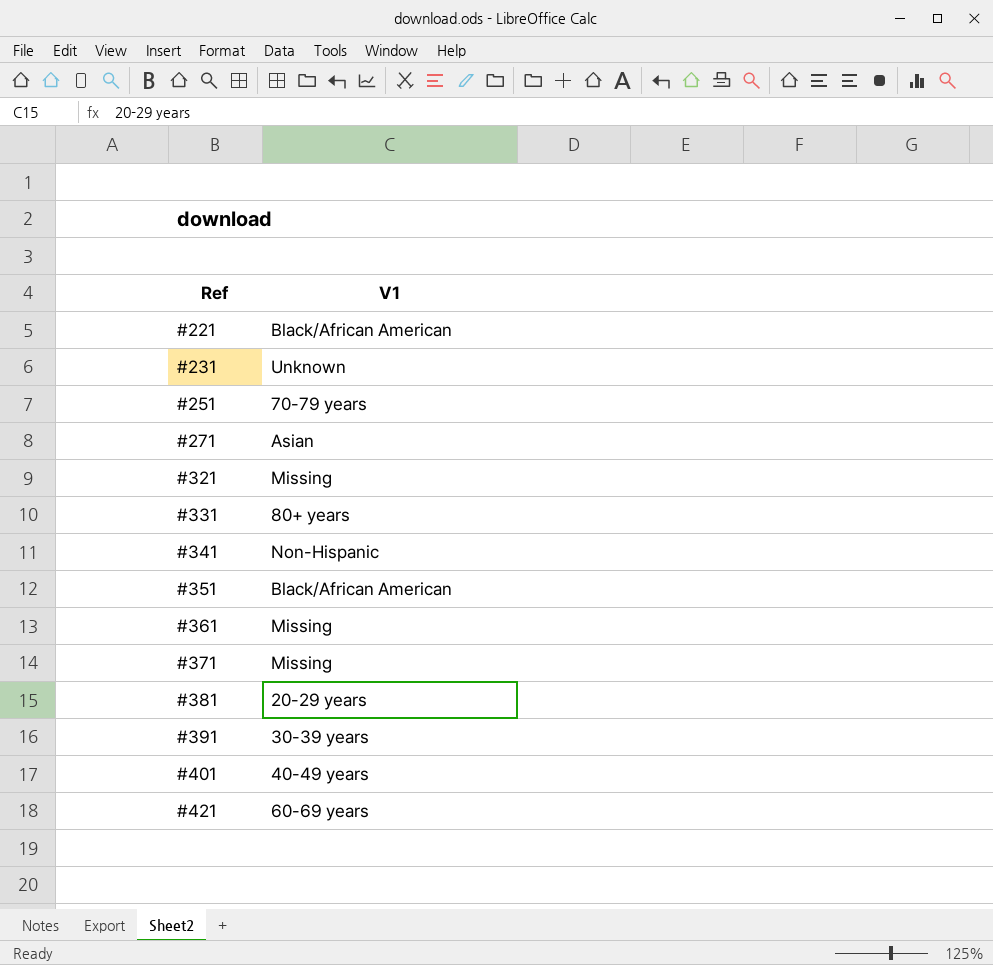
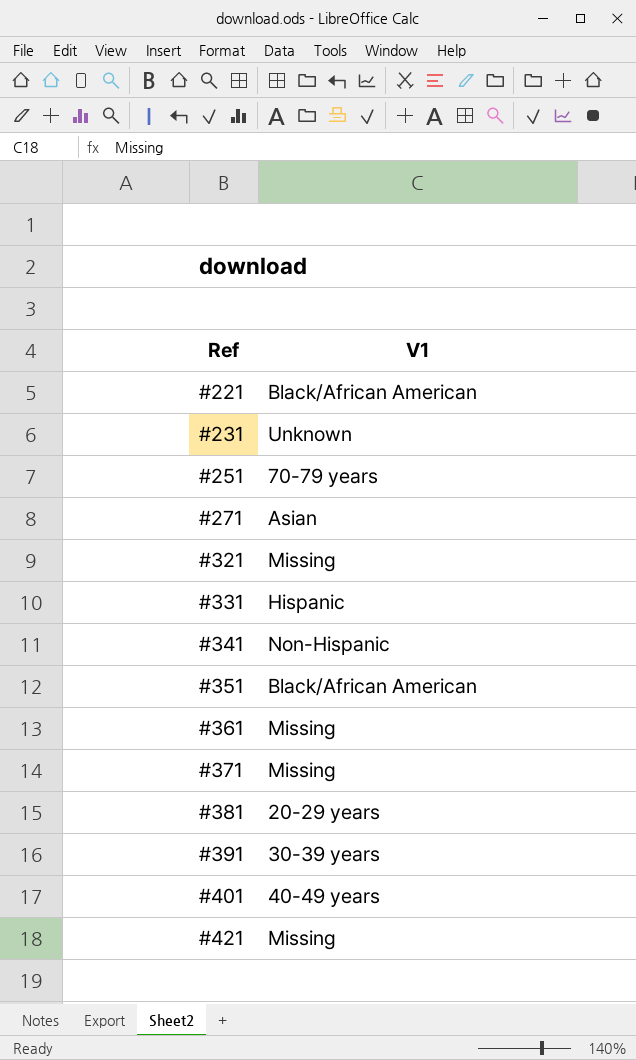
#331 | V1: 80+ years -> Hispanic
#421 | V1: 60-69 years -> Missing

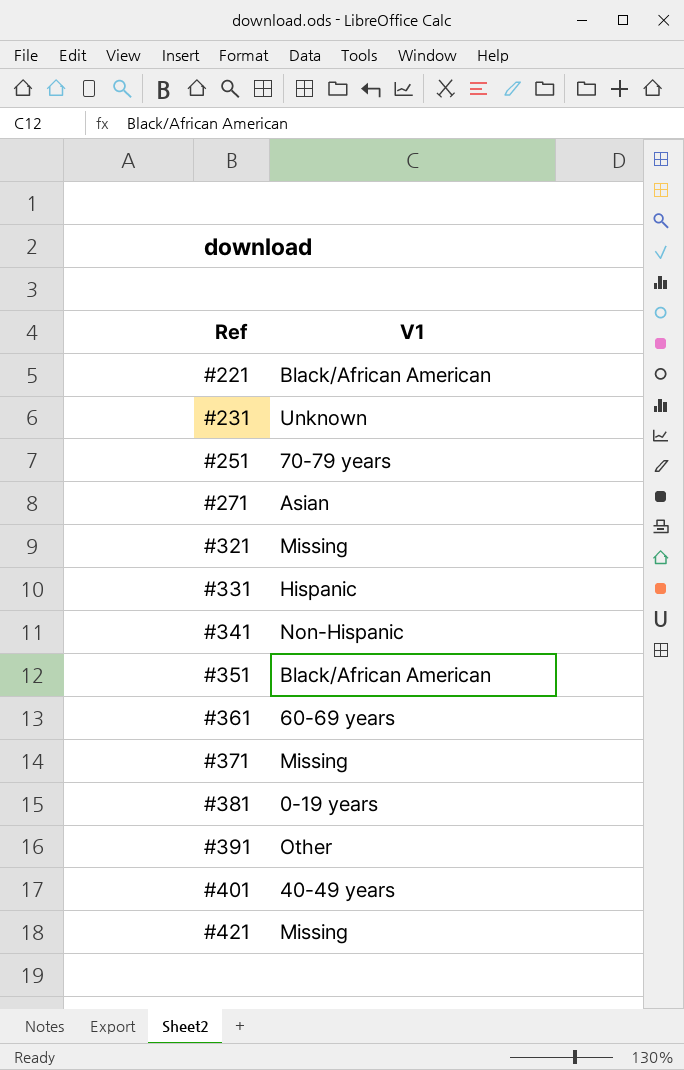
#361 | V1: Missing -> 60-69 years
#381 | V1: 20-29 years -> 0-19 years
#391 | V1: 30-39 years -> Other

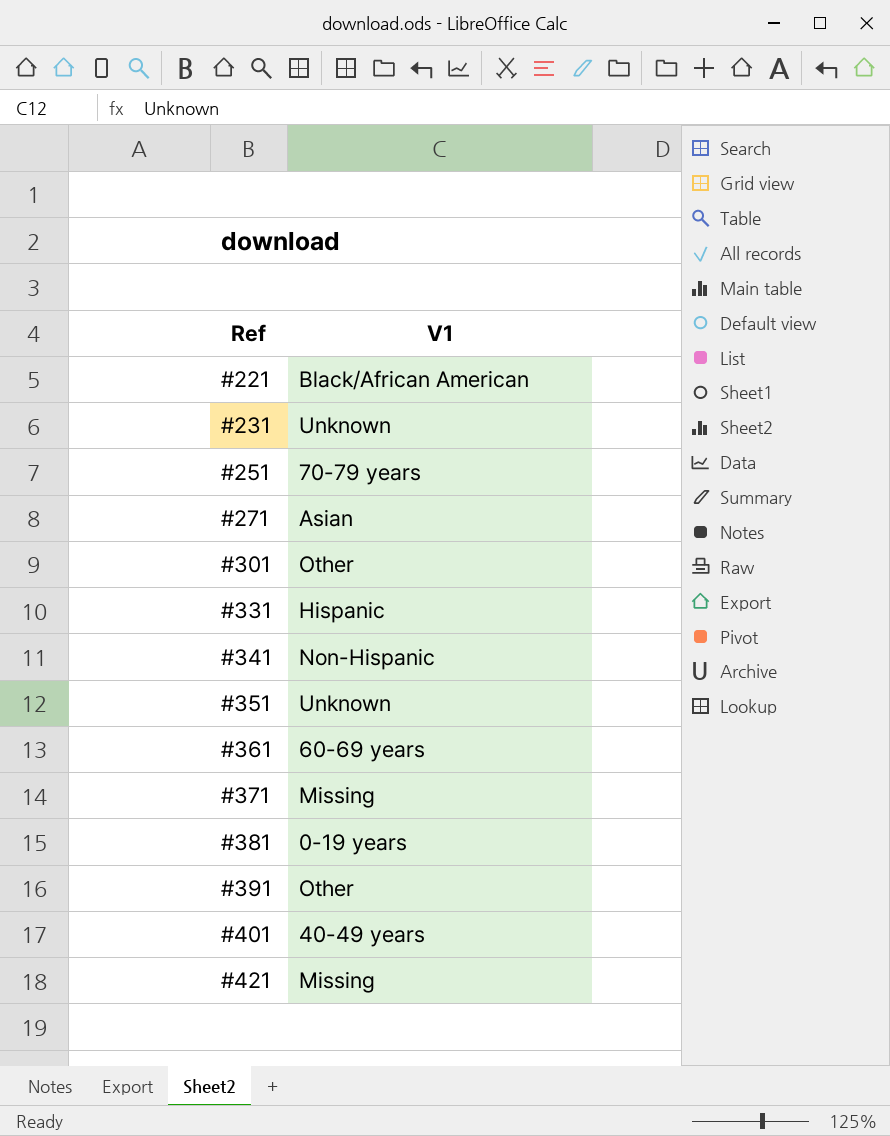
row #321: Missing -> none
row #301: none -> Other
#351 | V1: Black/African American -> Unknown

